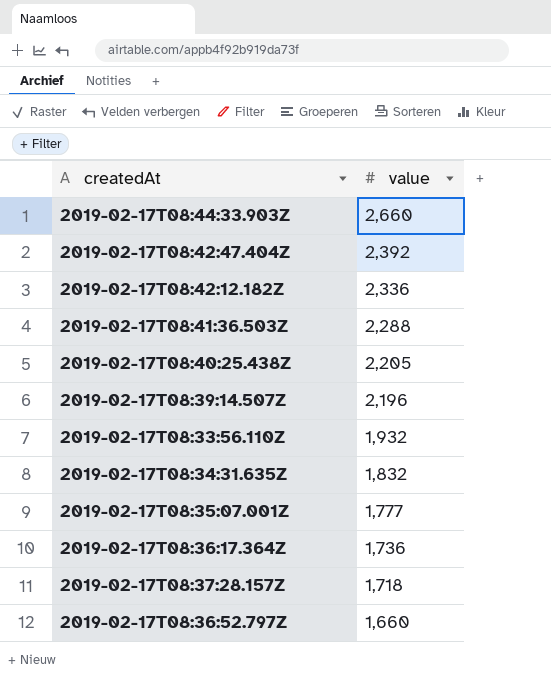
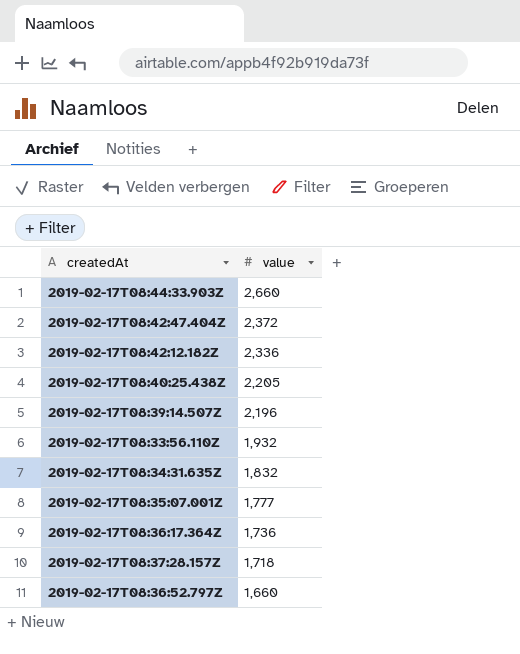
row 2019-02-17T08:41:36.503Z: 2,288 -> none
2019-02-17T08:42:47.404Z | value: 2,392 -> 2,372

